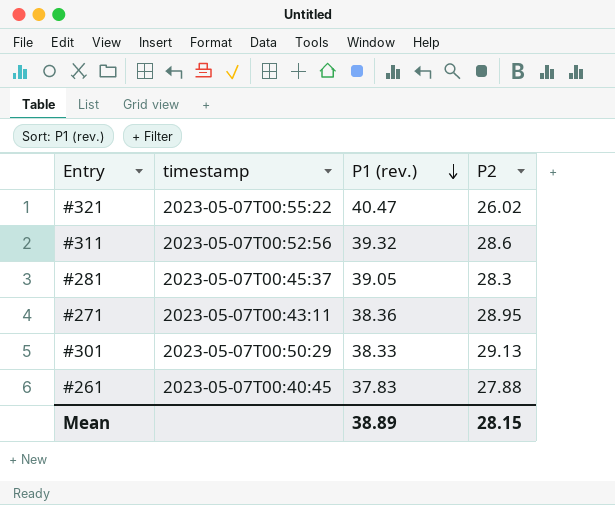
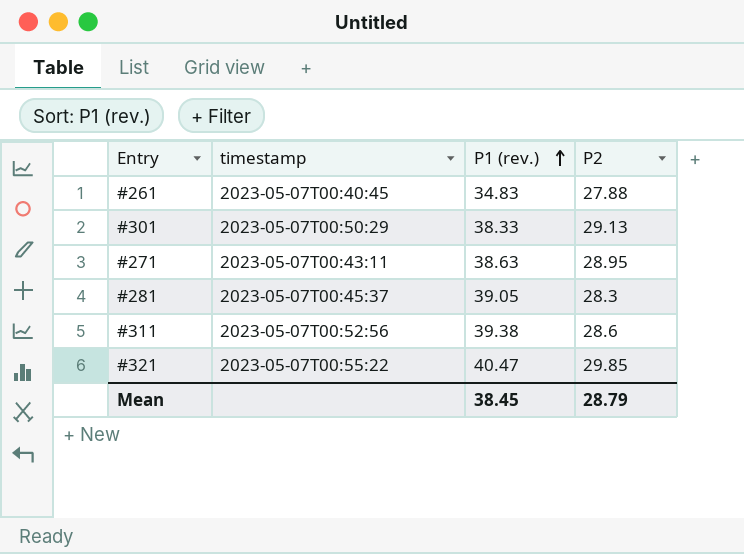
row order: P1 (rev.) descending -> P1 (rev.) ascending
#261 | P1 (rev.): 37.83 -> 34.83
#271 | P1 (rev.): 38.36 -> 38.63
#311 | P1 (rev.): 39.32 -> 39.38
#321 | P2: 26.02 -> 29.85
Mean | P1 (rev.): 38.89 -> 38.45
Mean | P2: 28.15 -> 28.79

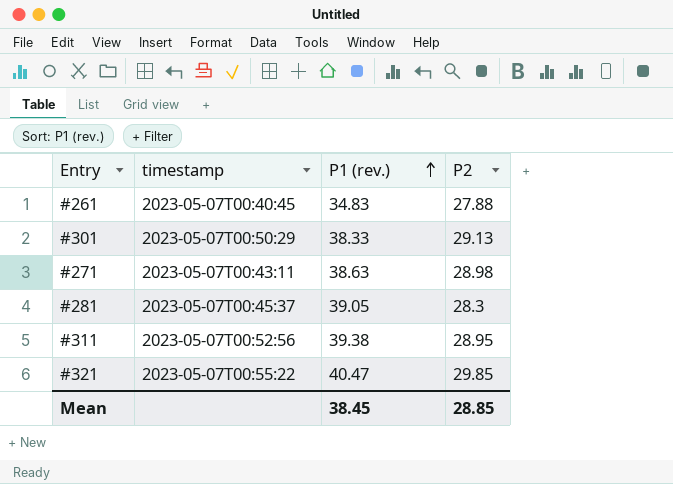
#271 | P2: 28.95 -> 28.98
#311 | P2: 28.6 -> 28.95
Mean | P2: 28.79 -> 28.85

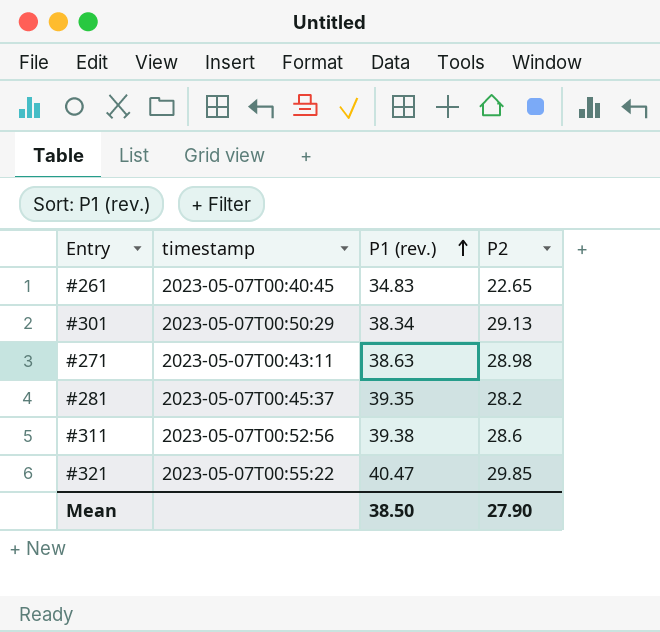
#261 | P2: 27.88 -> 22.65
#301 | P1 (rev.): 38.33 -> 38.34
#281 | P1 (rev.): 39.05 -> 39.35
#281 | P2: 28.3 -> 28.2
#311 | P2: 28.95 -> 28.6
Mean | P1 (rev.): 38.45 -> 38.50
Mean | P2: 28.85 -> 27.90

